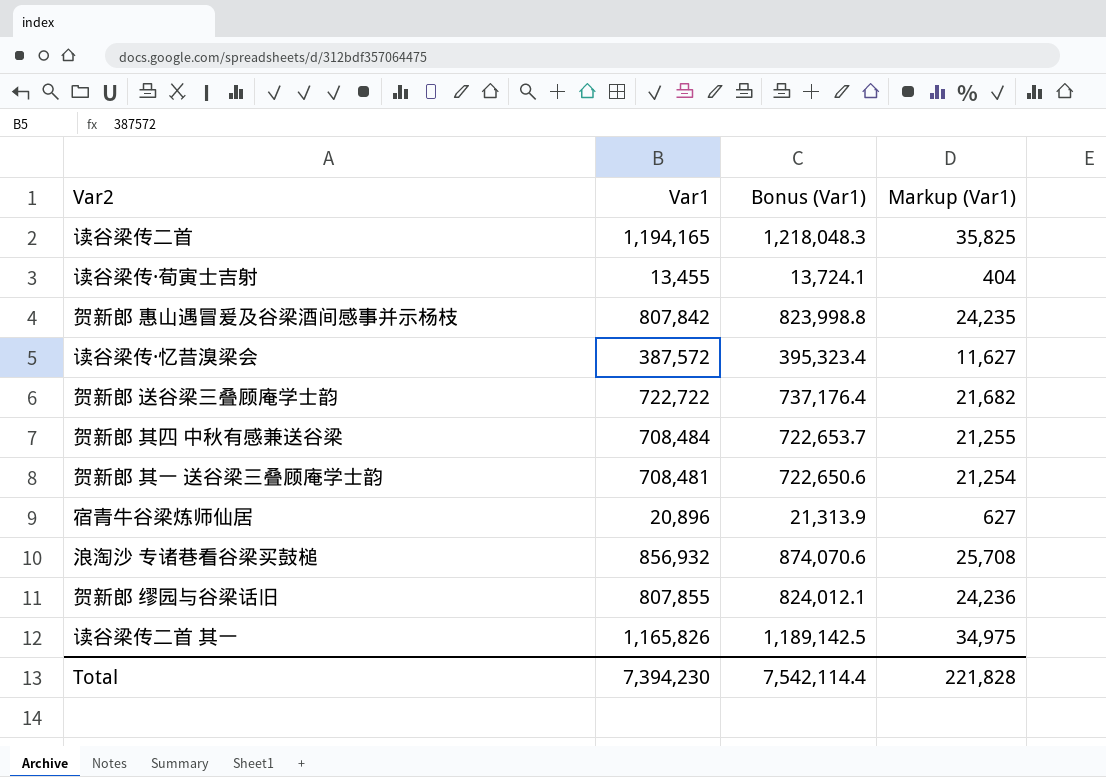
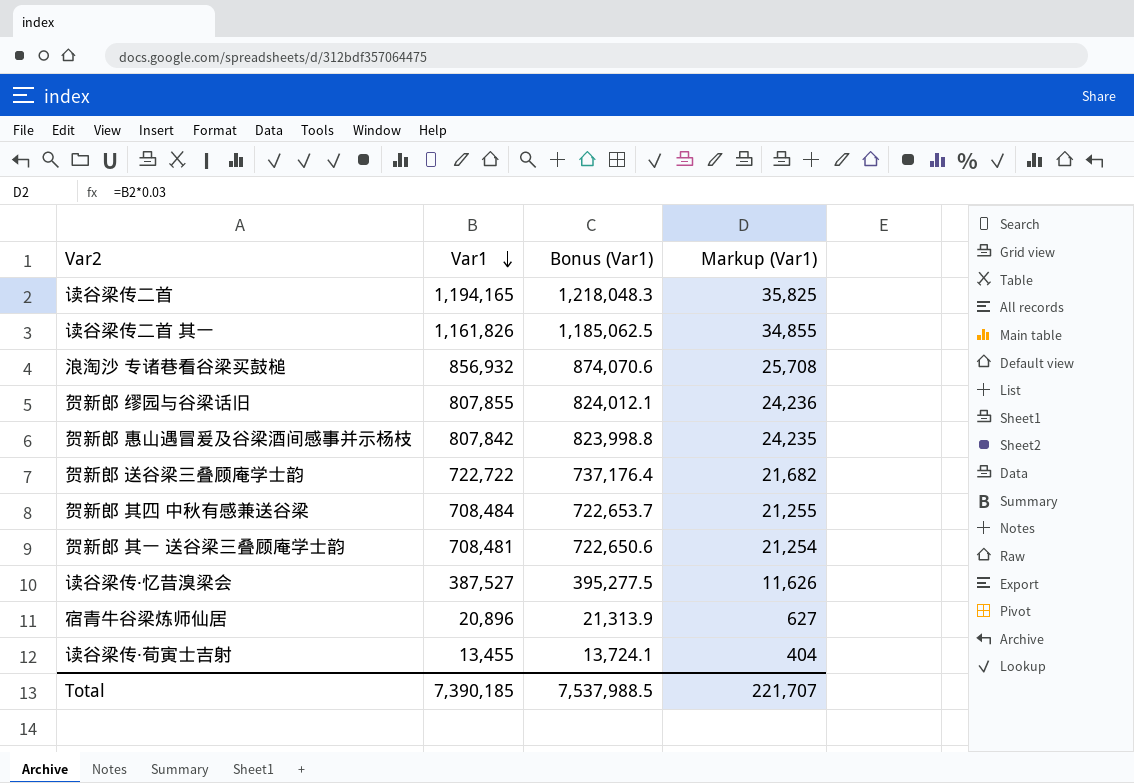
row order: none -> Var1 descending
读谷梁传二首 其一 | Var1: 1,165,826 -> 1,161,826
读谷梁传二首 其一 | Bonus (Var1): 1,189,142.5 -> 1,185,062.5
读谷梁传二首 其一 | Markup (Var1): 34,975 -> 34,855
读谷梁传·忆昔溴梁会 | Var1: 387,572 -> 387,527
读谷梁传·忆昔溴梁会 | Bonus (Var1): 395,323.4 -> 395,277.5
读谷梁传·忆昔溴梁会 | Markup (Var1): 11,627 -> 11,626
Total | Var1: 7,394,230 -> 7,390,185
Total | Bonus (Var1): 7,542,114.4 -> 7,537,988.5
Total | Markup (Var1): 221,828 -> 221,707

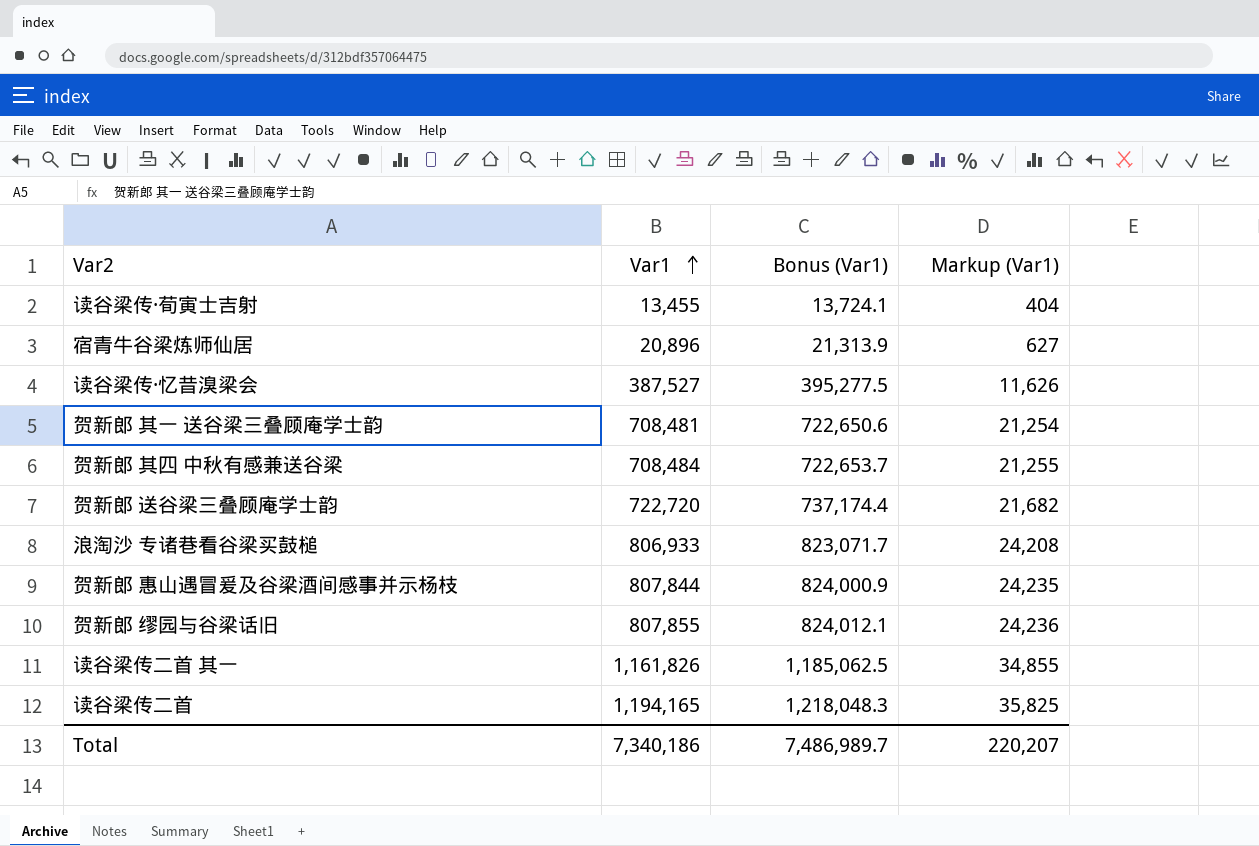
row order: Var1 descending -> Var1 ascending
贺新郎 送谷梁三叠顾庵学士韵 | Var1: 722,722 -> 722,720
贺新郎 送谷梁三叠顾庵学士韵 | Bonus (Var1): 737,176.4 -> 737,174.4
浪淘沙 专诸巷看谷梁买鼓槌 | Var1: 856,932 -> 806,933
浪淘沙 专诸巷看谷梁买鼓槌 | Bonus (Var1): 874,070.6 -> 823,071.7
浪淘沙 专诸巷看谷梁买鼓槌 | Markup (Var1): 25,708 -> 24,208
贺新郎 惠山遇冒爰及谷梁酒间感事并示杨枝 | Var1: 807,842 -> 807,844
贺新郎 惠山遇冒爰及谷梁酒间感事并示杨枝 | Bonus (Var1): 823,998.8 -> 824,000.9
Total | Var1: 7,390,185 -> 7,340,186
Total | Bonus (Var1): 7,537,988.5 -> 7,486,989.7
Total | Markup (Var1): 221,707 -> 220,207

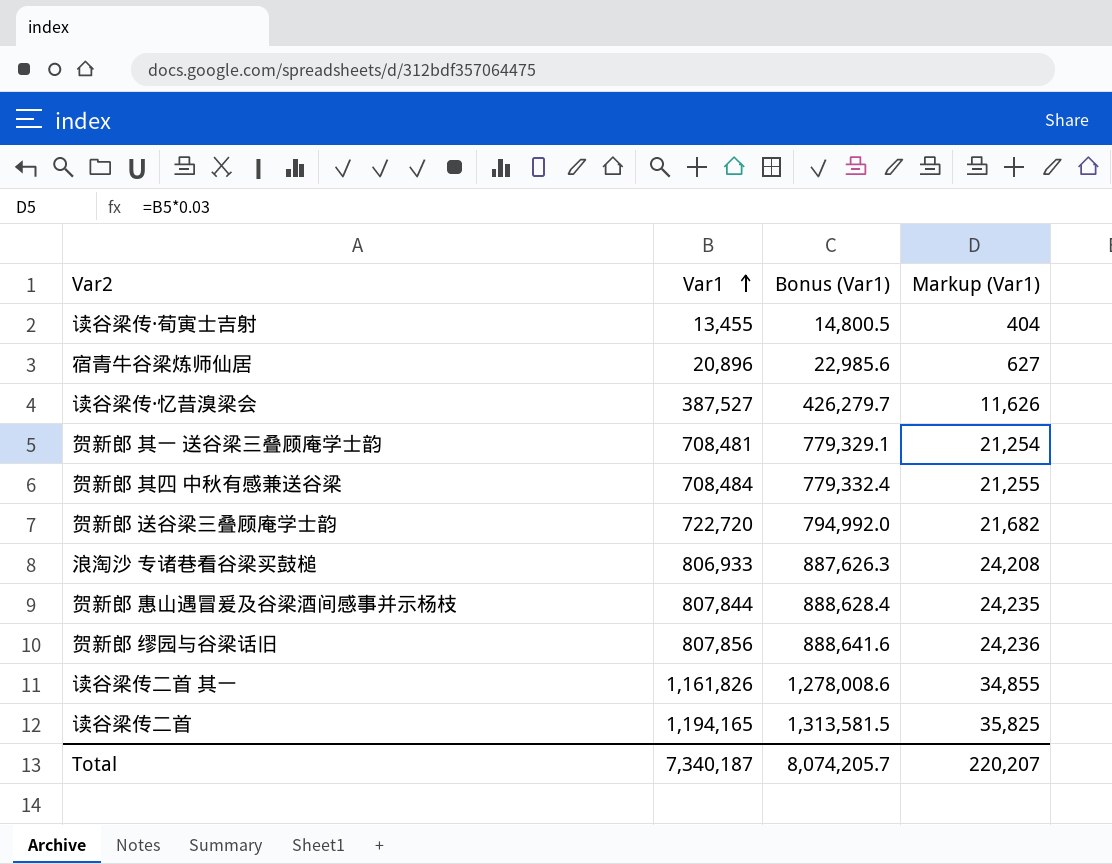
column Bonus (Var1) | formula: [Var1] * 1.02 -> [Var1] * 1.1
贺新郎 缪园与谷梁话旧 | Var1: 807,855 -> 807,856
Total | Var1: 7,340,186 -> 7,340,187
Total | Bonus (Var1): 7,486,989.7 -> 8,074,205.7

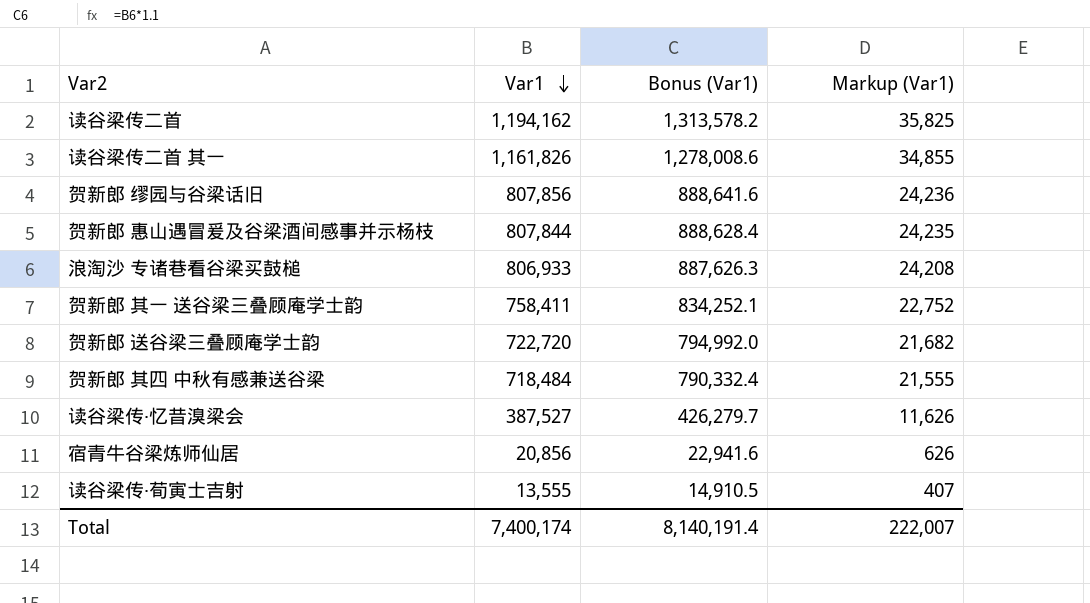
row order: Var1 ascending -> Var1 descending
读谷梁传二首 | Var1: 1,194,165 -> 1,194,162
读谷梁传二首 | Bonus (Var1): 1,313,581.5 -> 1,313,578.2
贺新郎 其一 送谷梁三叠顾庵学士韵 | Var1: 708,481 -> 758,411
贺新郎 其一 送谷梁三叠顾庵学士韵 | Bonus (Var1): 779,329.1 -> 834,252.1
贺新郎 其一 送谷梁三叠顾庵学士韵 | Markup (Var1): 21,254 -> 22,752
贺新郎 其四 中秋有感兼送谷梁 | Var1: 708,484 -> 718,484
贺新郎 其四 中秋有感兼送谷梁 | Bonus (Var1): 779,332.4 -> 790,332.4
贺新郎 其四 中秋有感兼送谷梁 | Markup (Var1): 21,255 -> 21,555
宿青牛谷梁炼师仙居 | Var1: 20,896 -> 20,856
宿青牛谷梁炼师仙居 | Bonus (Var1): 22,985.6 -> 22,941.6
宿青牛谷梁炼师仙居 | Markup (Var1): 627 -> 626
读谷梁传·荀寅士吉射 | Var1: 13,455 -> 13,555
读谷梁传·荀寅士吉射 | Bonus (Var1): 14,800.5 -> 14,910.5
读谷梁传·荀寅士吉射 | Markup (Var1): 404 -> 407
Total | Var1: 7,340,187 -> 7,400,174
Total | Bonus (Var1): 8,074,205.7 -> 8,140,191.4
Total | Markup (Var1): 220,207 -> 222,007

